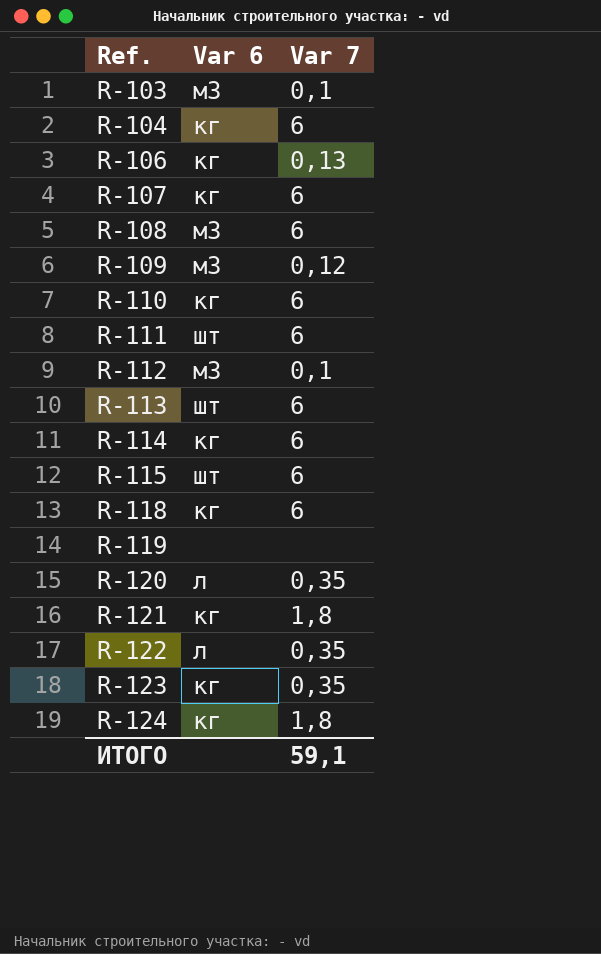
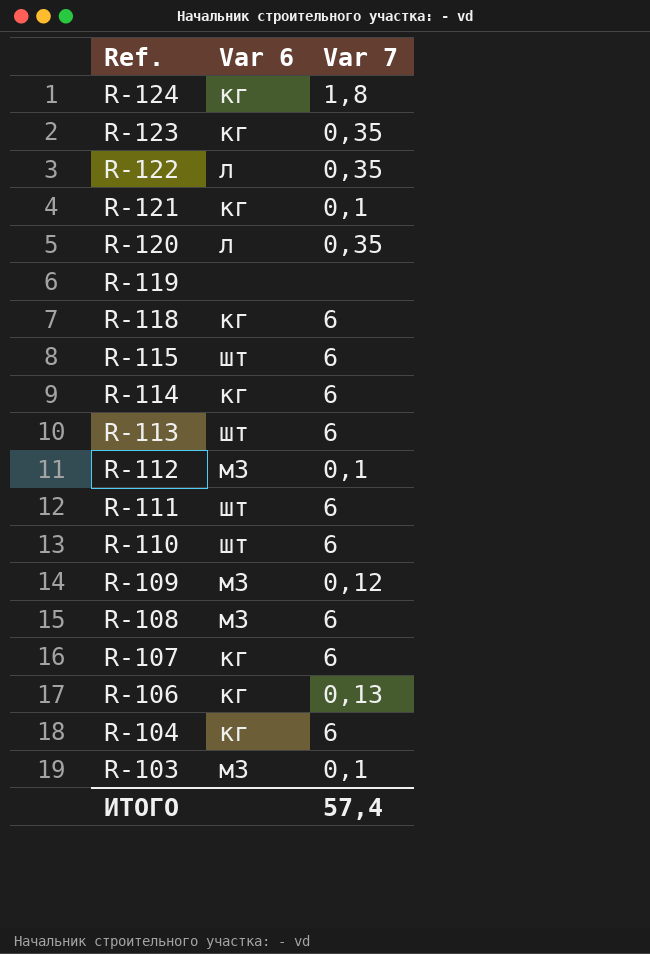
row order: Ref. ascending -> Ref. descending
R-121 | Var 7: 1,8 -> 0,1
R-110 | Var 6: кг -> шт
ИТОГО | Var 7: 59,1 -> 57,4

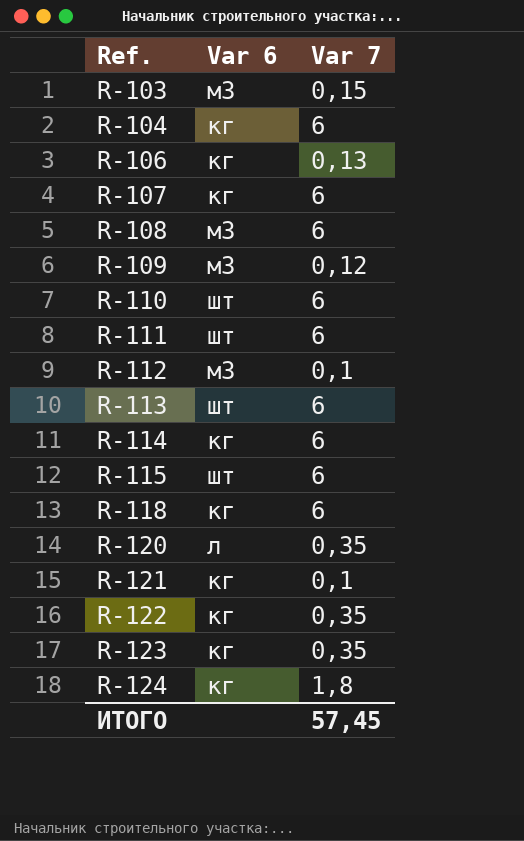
row order: Ref. descending -> Ref. ascending
row R-119: none | none -> none
R-103 | Var 7: 0,1 -> 0,15
R-122 | Var 6: л -> кг
ИТОГО | Var 7: 57,4 -> 57,45

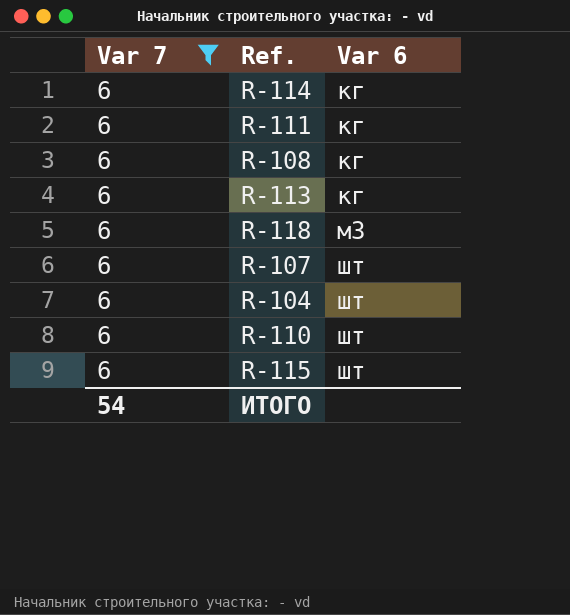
filter: none -> Var 7 = 6
row order: Ref. ascending -> Var 6 ascending
column Var 7 | position: 3 -> 1
R-111 | Var 6: шт -> кг
R-108 | Var 6: м3 -> кг
R-113 | Var 6: шт -> кг
R-118 | Var 6: кг -> м3
R-107 | Var 6: кг -> шт
R-104 | Var 6: кг -> шт
ИТОГО | Var 7: 57,45 -> 54

